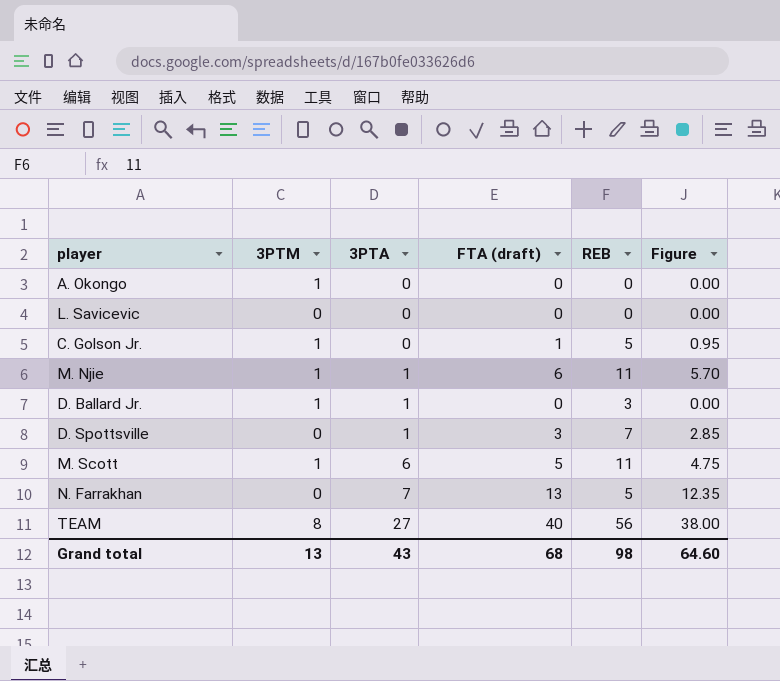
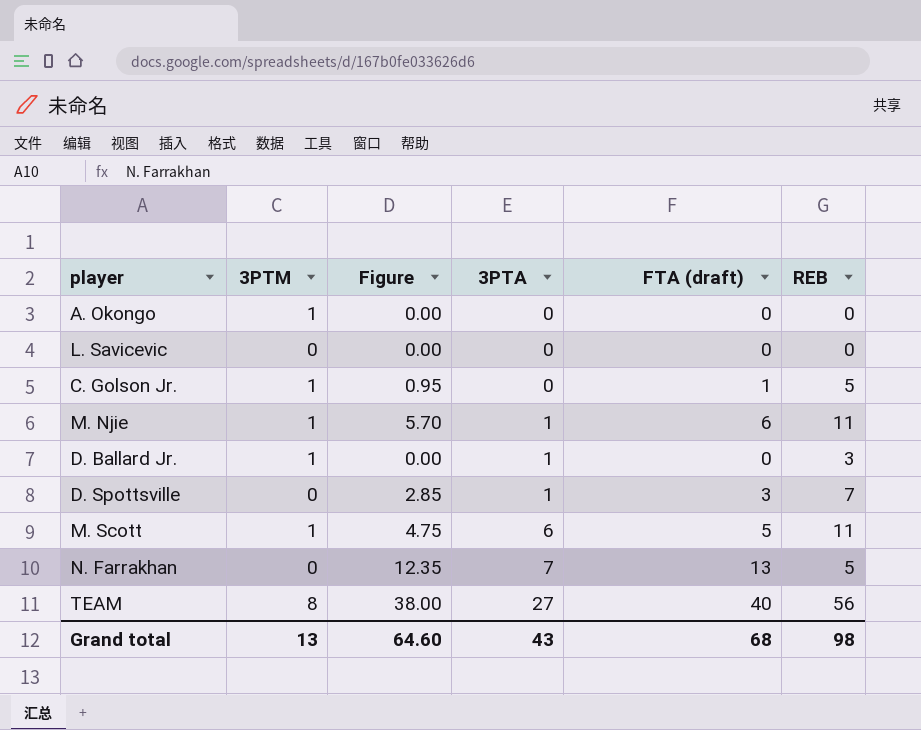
column Figure | position: 6 -> 3

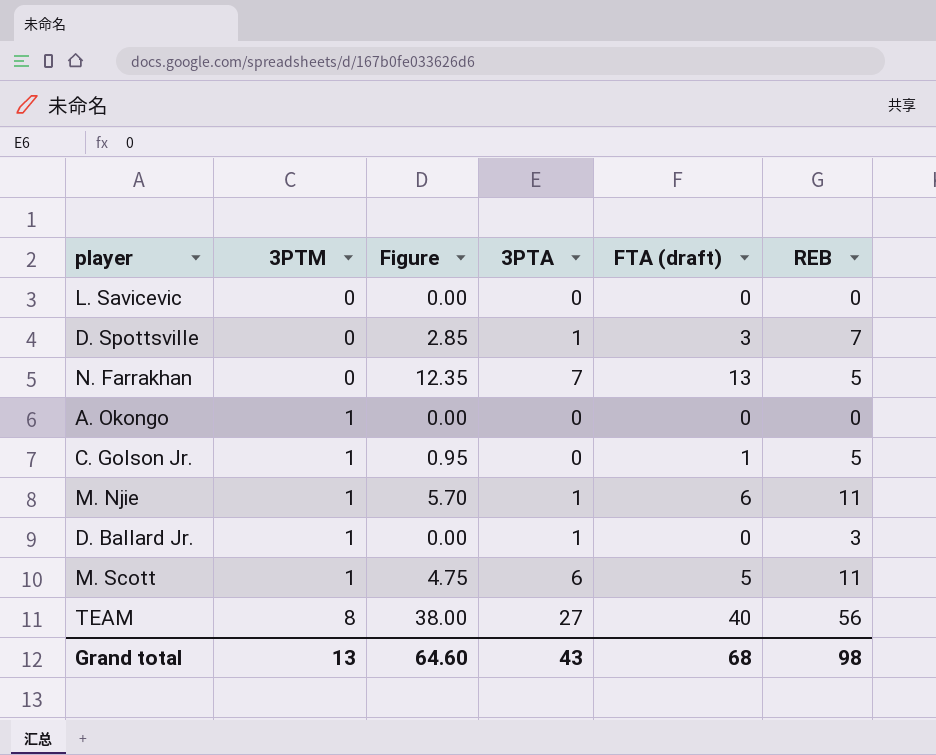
row order: 3PTA ascending -> 3PTM ascending

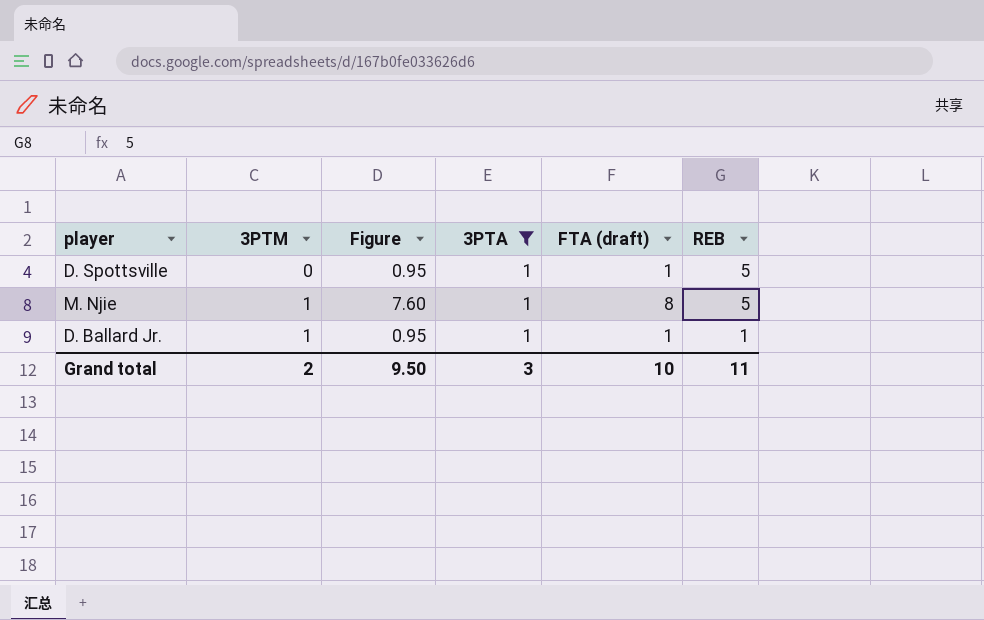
filter: none -> 3PTA = 1
D. Spottsville | Figure: 2.85 -> 0.95
D. Spottsville | FTA (draft): 3 -> 1
D. Spottsville | REB: 7 -> 5
M. Njie | Figure: 5.70 -> 7.60
M. Njie | FTA (draft): 6 -> 8
M. Njie | REB: 11 -> 5
D. Ballard Jr. | Figure: 0.00 -> 0.95
D. Ballard Jr. | FTA (draft): 0 -> 1
D. Ballard Jr. | REB: 3 -> 1
Grand total | 3PTM: 13 -> 2
Grand total | Figure: 64.60 -> 9.50
Grand total | 3PTA: 43 -> 3
Grand total | FTA (draft): 68 -> 10
Grand total | REB: 98 -> 11

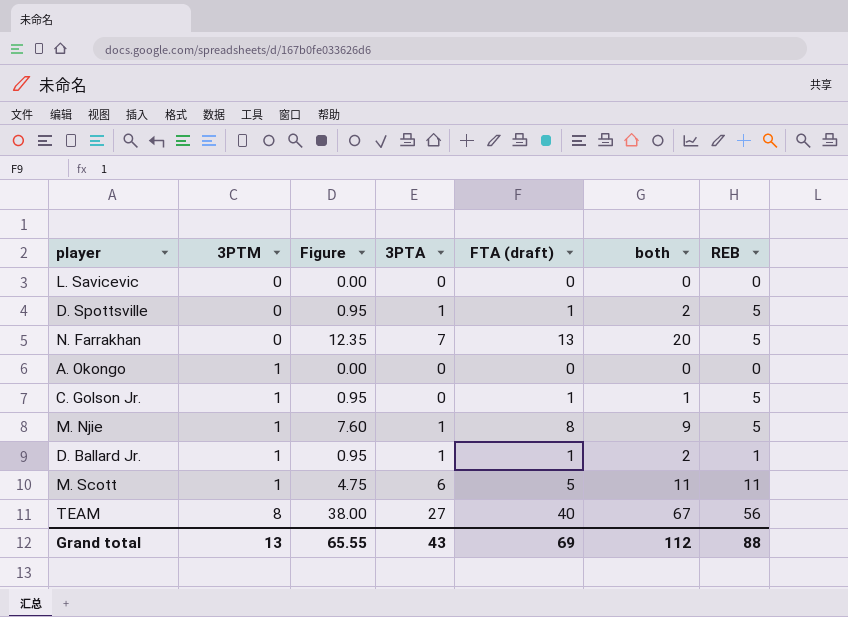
filter: 3PTA = 1 -> none
column both | formula: none -> [3PTA] + [FTA (draft)]
Grand total | 3PTM: 2 -> 13
Grand total | Figure: 9.50 -> 65.55
Grand total | 3PTA: 3 -> 43
Grand total | FTA (draft): 10 -> 69
Grand total | REB: 11 -> 88

